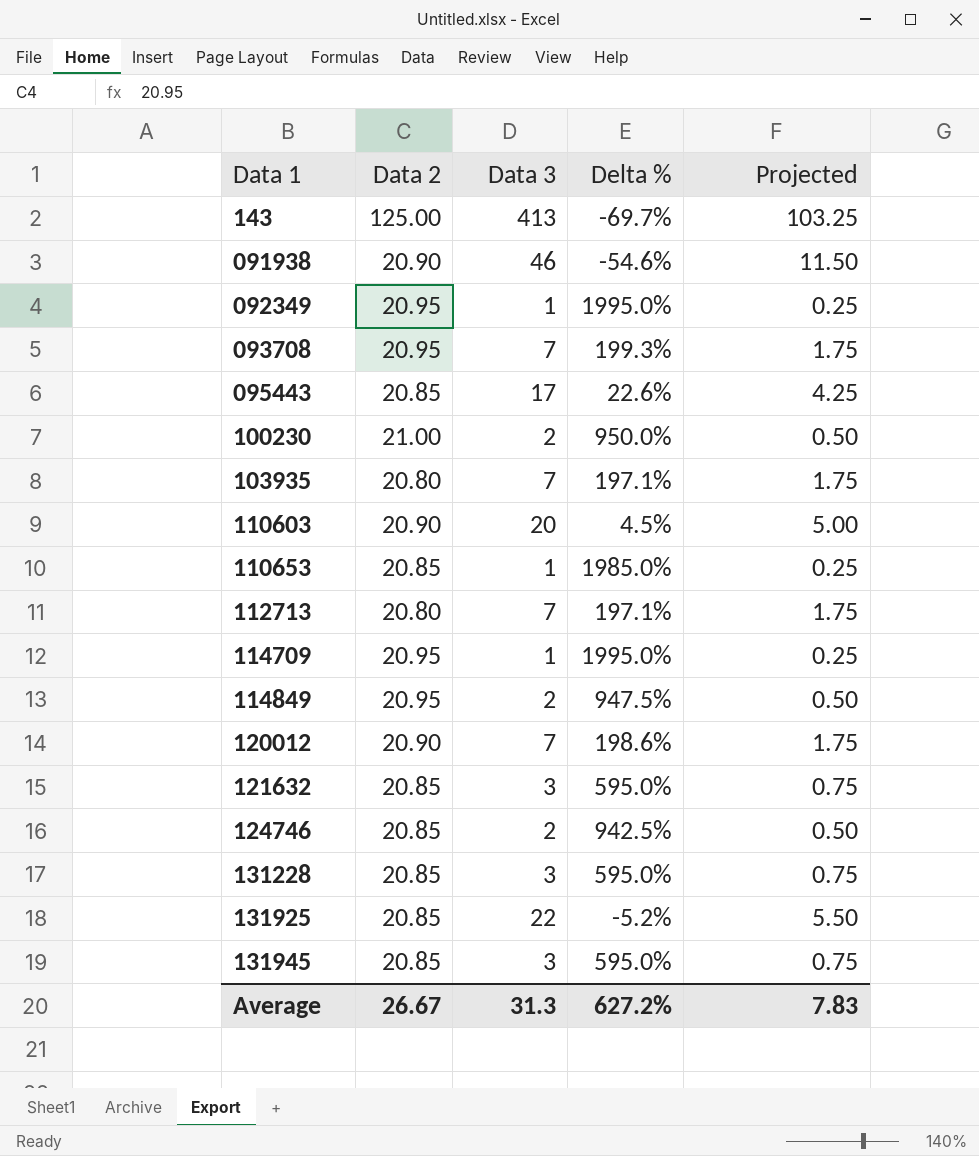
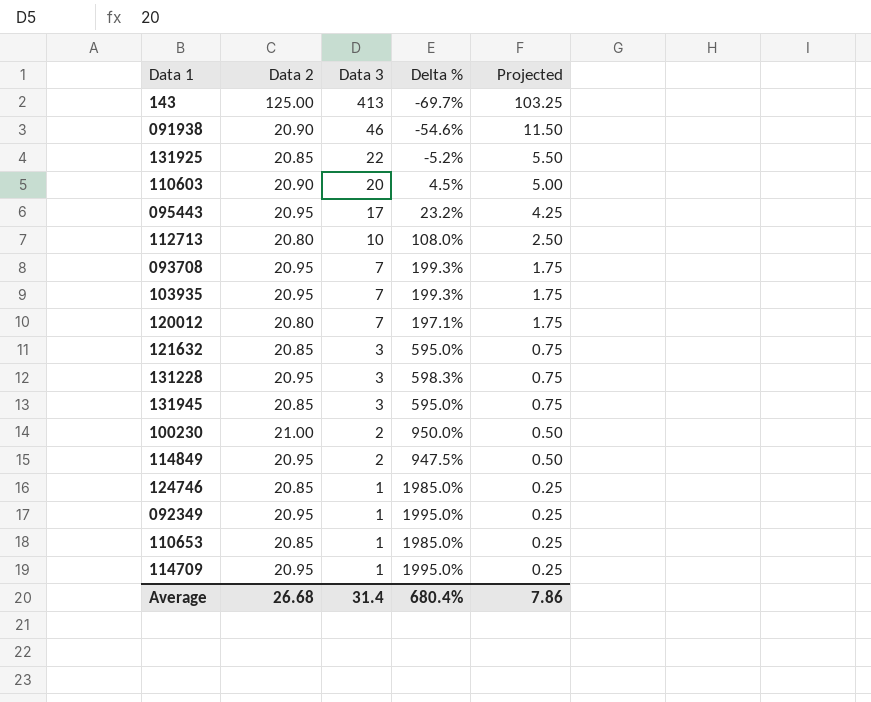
row order: Data 1 ascending -> Data 3 descending
095443 | Data 2: 20.85 -> 20.95
095443 | Delta %: 22.6% -> 23.2%
112713 | Data 3: 7 -> 10
112713 | Delta %: 197.1% -> 108.0%
112713 | Projected: 1.75 -> 2.50
103935 | Data 2: 20.80 -> 20.95
103935 | Delta %: 197.1% -> 199.3%
120012 | Data 2: 20.90 -> 20.80
120012 | Delta %: 198.6% -> 197.1%
131228 | Data 2: 20.85 -> 20.95
131228 | Delta %: 595.0% -> 598.3%
124746 | Data 3: 2 -> 1
124746 | Delta %: 942.5% -> 1985.0%
124746 | Projected: 0.50 -> 0.25
Average | Data 2: 26.67 -> 26.68
Average | Data 3: 31.3 -> 31.4
Average | Delta %: 627.2% -> 680.4%
Average | Projected: 7.83 -> 7.86

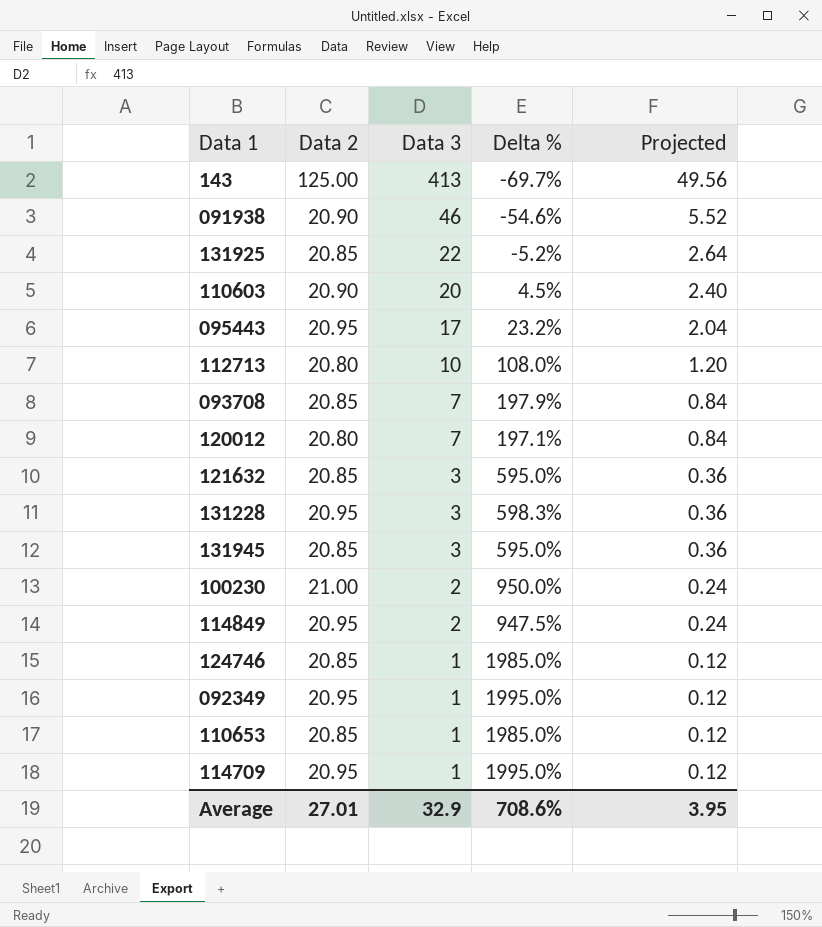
column Projected | formula: [Data 3] * 0.25 -> [Data 3] * 0.12
row 103935: 20.95 | 7 | 199.3% | 1.75 -> none
093708 | Data 2: 20.95 -> 20.85
093708 | Delta %: 199.3% -> 197.9%
Average | Data 2: 26.68 -> 27.01
Average | Data 3: 31.4 -> 32.9
Average | Delta %: 680.4% -> 708.6%
Average | Projected: 7.86 -> 3.95

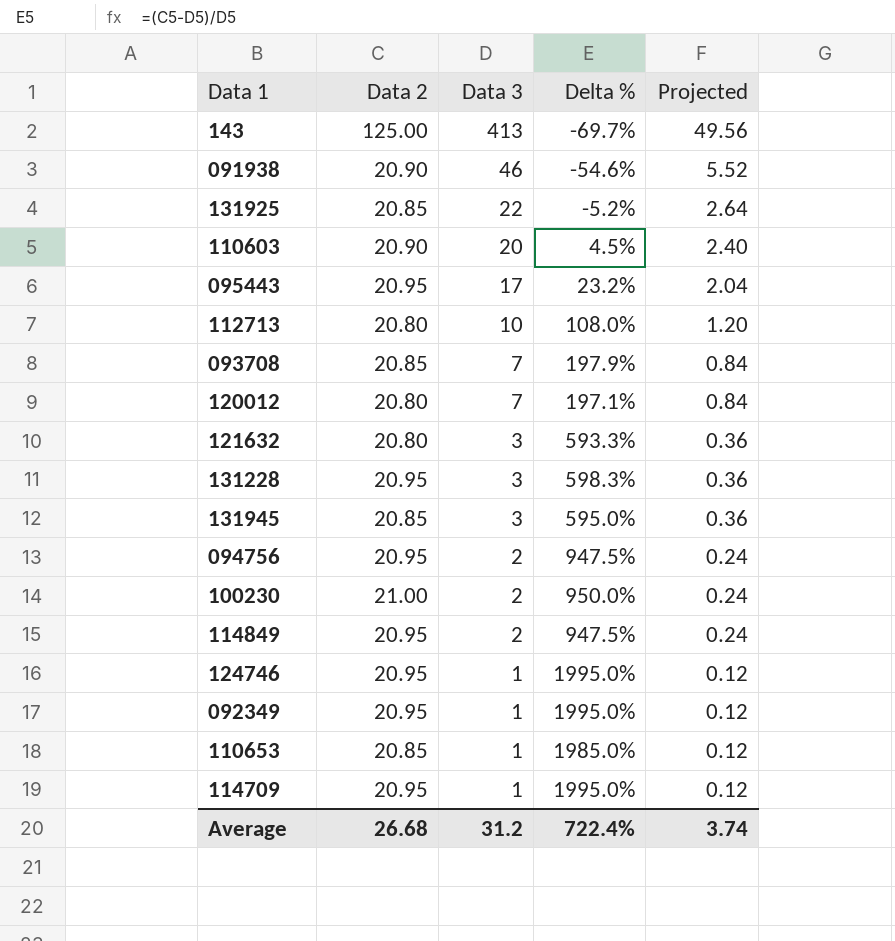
121632 | Data 2: 20.85 -> 20.80
121632 | Delta %: 595.0% -> 593.3%
row 094756: none -> 20.95 | 2 | 947.5% | 0.24
124746 | Data 2: 20.85 -> 20.95
124746 | Delta %: 1985.0% -> 1995.0%
Average | Data 2: 27.01 -> 26.68
Average | Data 3: 32.9 -> 31.2
Average | Delta %: 708.6% -> 722.4%
Average | Projected: 3.95 -> 3.74

